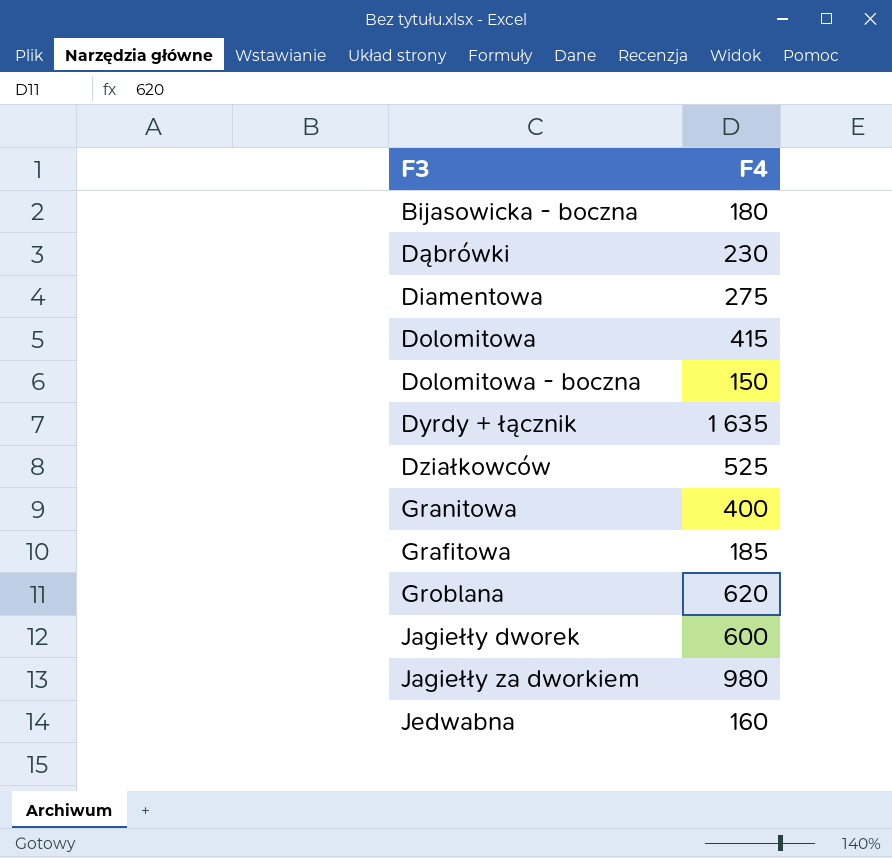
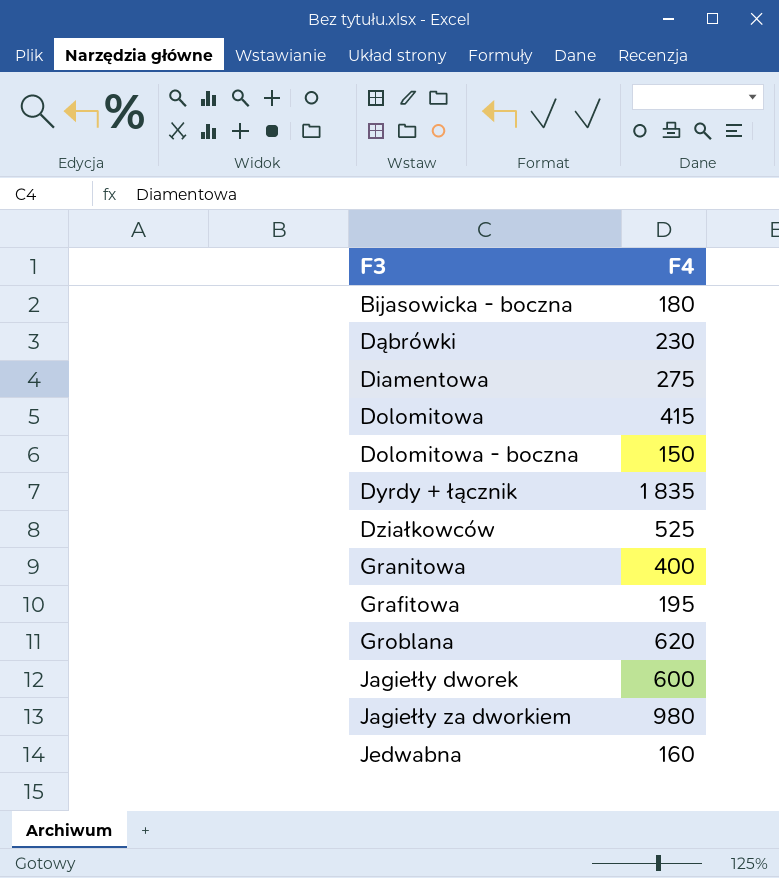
Dyrdy + łącznik | F4: 1 635 -> 1 835
Grafitowa | F4: 185 -> 195

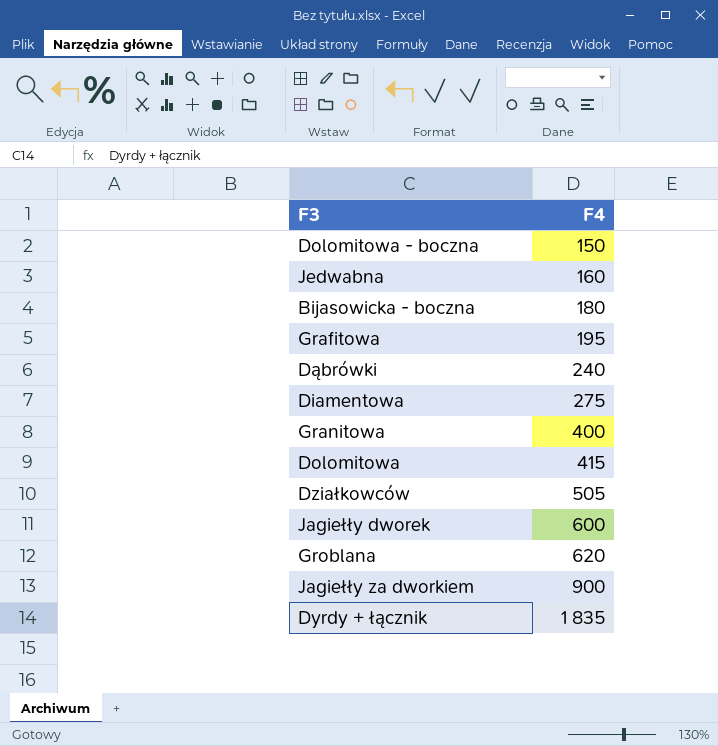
row order: none -> F4 ascending
Dąbrówki | F4: 230 -> 240
Działkowców | F4: 525 -> 505
Jagiełły za dworkiem | F4: 980 -> 900

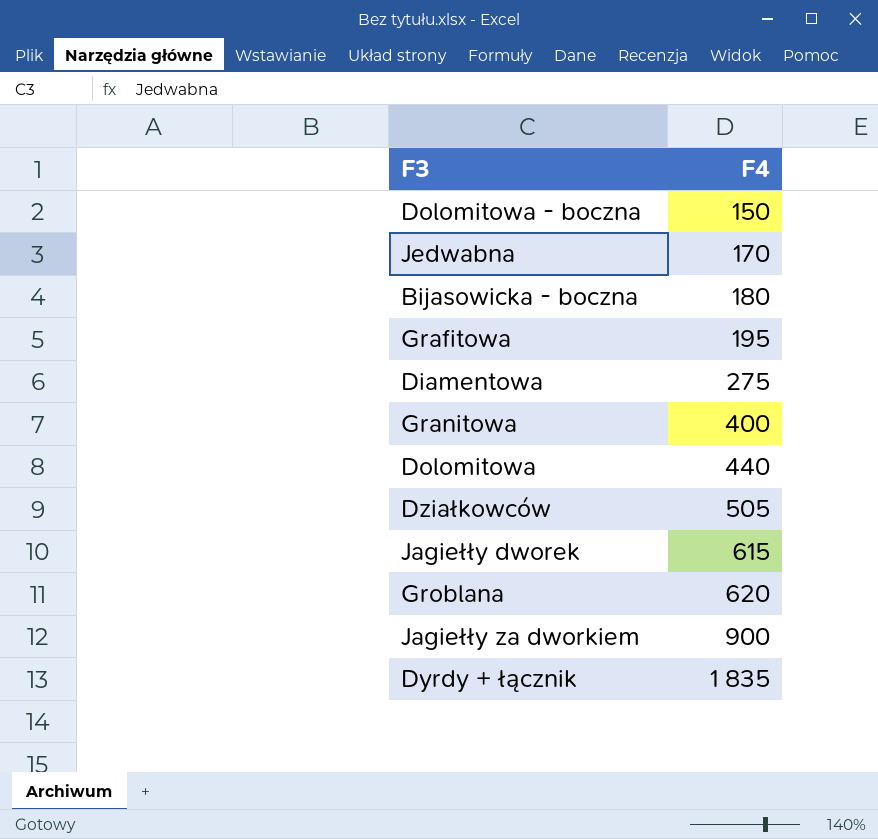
row Dąbrówki: 240 -> none
Jedwabna | F4: 160 -> 170
Dolomitowa | F4: 415 -> 440
Jagiełły dworek | F4: 600 -> 615

